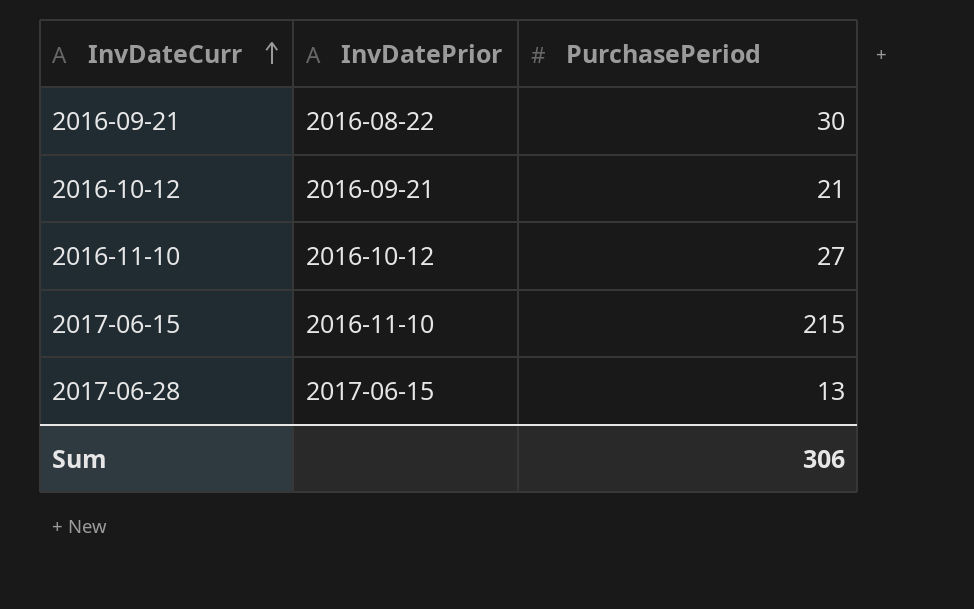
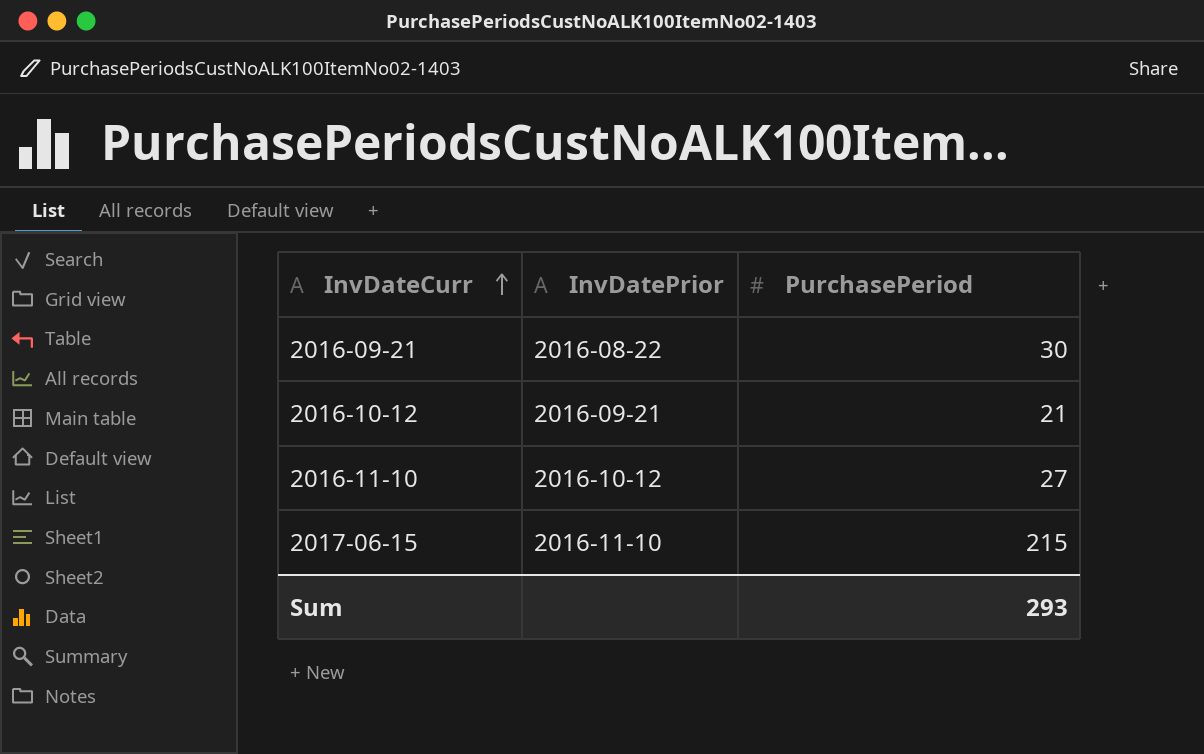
row 2017-06-28: 2017-06-15 | 13 -> none
Sum | PurchasePeriod: 306 -> 293

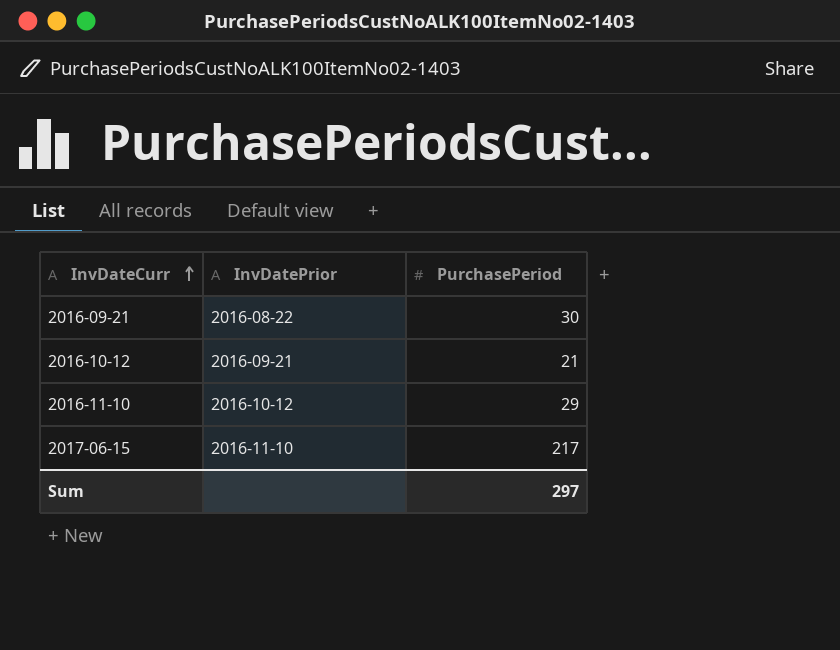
2016-11-10 | PurchasePeriod: 27 -> 29
2017-06-15 | PurchasePeriod: 215 -> 217
Sum | PurchasePeriod: 293 -> 297

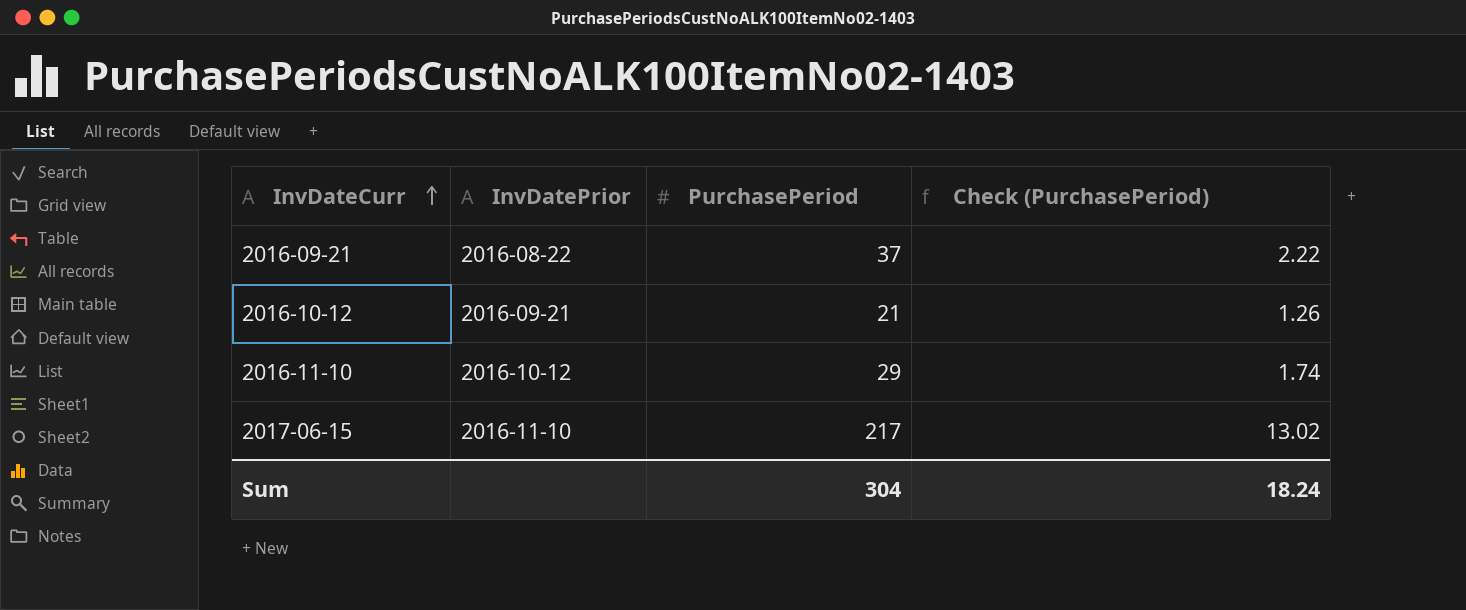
column Check (PurchasePeriod) | formula: none -> [PurchasePeriod] * 0.06
2016-09-21 | PurchasePeriod: 30 -> 37
Sum | PurchasePeriod: 297 -> 304

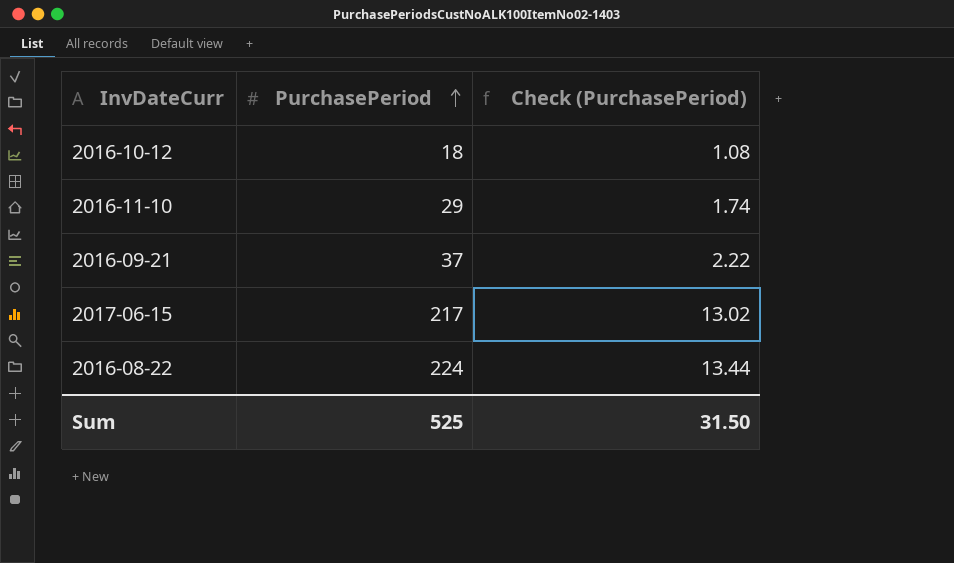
row order: InvDateCurr ascending -> PurchasePeriod ascending
column InvDatePrior | position: 2 -> none
2016-10-12 | PurchasePeriod: 21 -> 18
2016-10-12 | Check (PurchasePeriod): 1.26 -> 1.08
row 2016-08-22: none -> 224 | 13.44
Sum | PurchasePeriod: 304 -> 525
Sum | Check (PurchasePeriod): 18.24 -> 31.50

